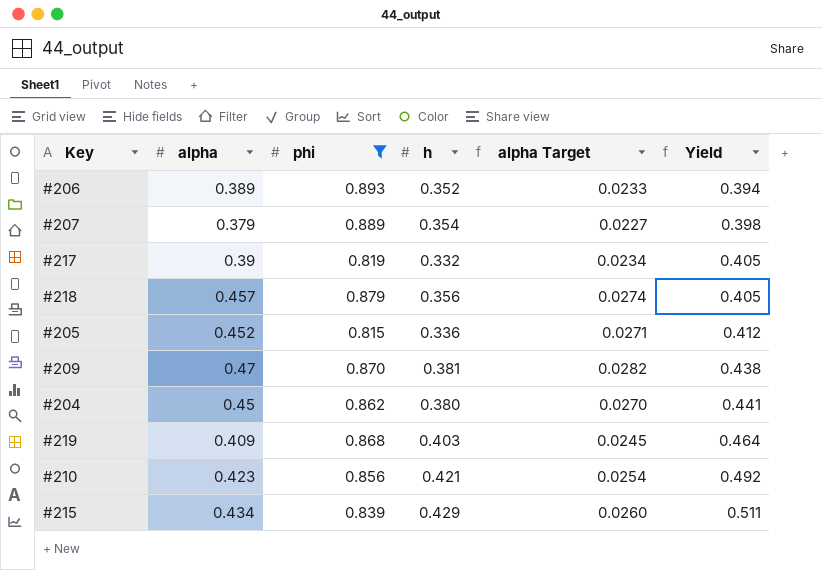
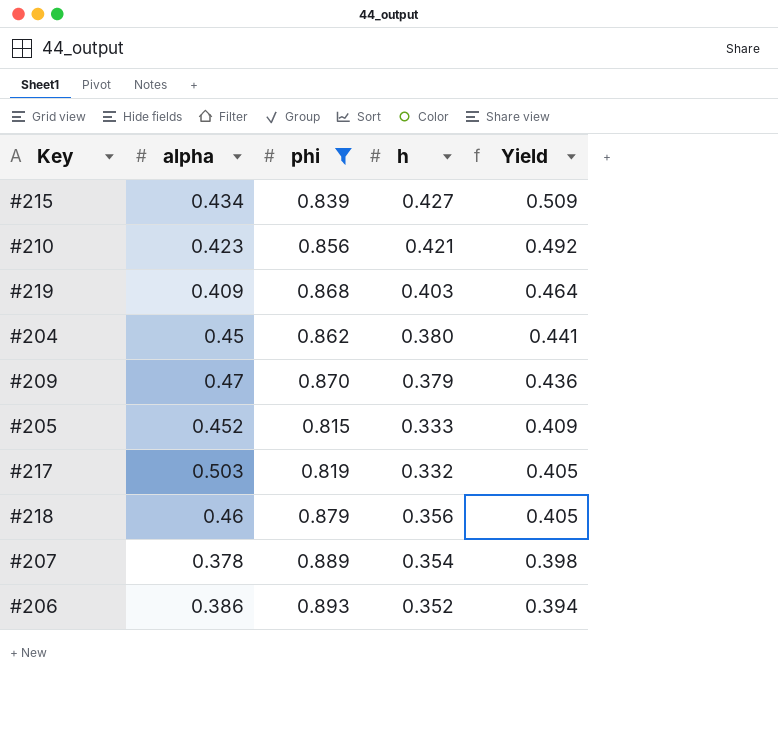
row order: Yield ascending -> Yield descending
column alpha Target | formula: [alpha] * 0.06 -> none
#215 | h: 0.429 -> 0.427
#215 | Yield: 0.511 -> 0.509
#209 | h: 0.381 -> 0.379
#209 | Yield: 0.438 -> 0.436
#205 | h: 0.336 -> 0.333
#205 | Yield: 0.412 -> 0.409
#217 | alpha: 0.39 -> 0.503
#218 | alpha: 0.457 -> 0.46
#207 | alpha: 0.379 -> 0.378
#206 | alpha: 0.389 -> 0.386

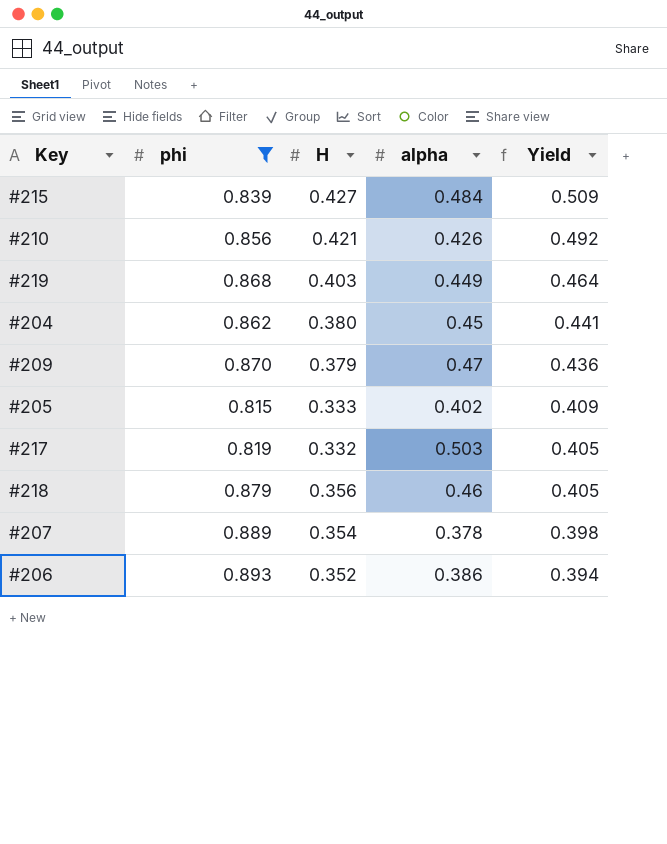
column name: h -> H
column alpha | position: 2 -> 4
#215 | alpha: 0.434 -> 0.484
#210 | alpha: 0.423 -> 0.426
#219 | alpha: 0.409 -> 0.449
#205 | alpha: 0.452 -> 0.402

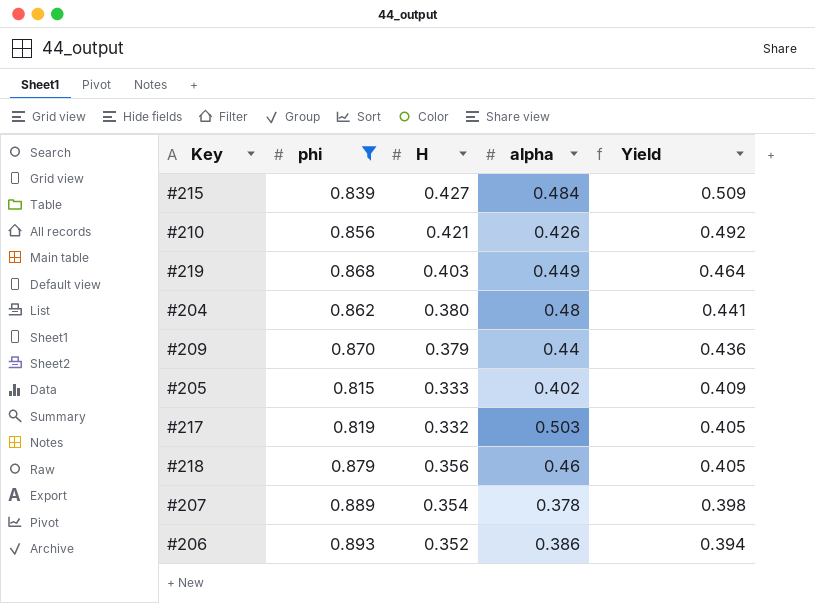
#204 | alpha: 0.45 -> 0.48
#209 | alpha: 0.47 -> 0.44

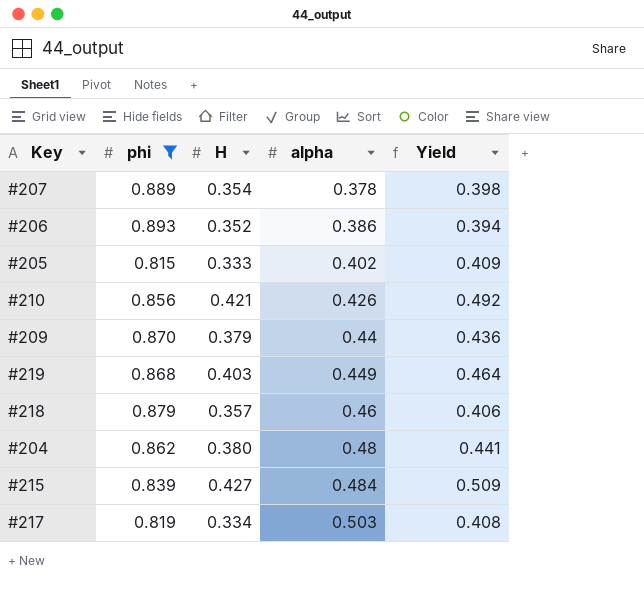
row order: Yield descending -> alpha ascending
#218 | H: 0.356 -> 0.357
#218 | Yield: 0.405 -> 0.406
#217 | H: 0.332 -> 0.334
#217 | Yield: 0.405 -> 0.408

